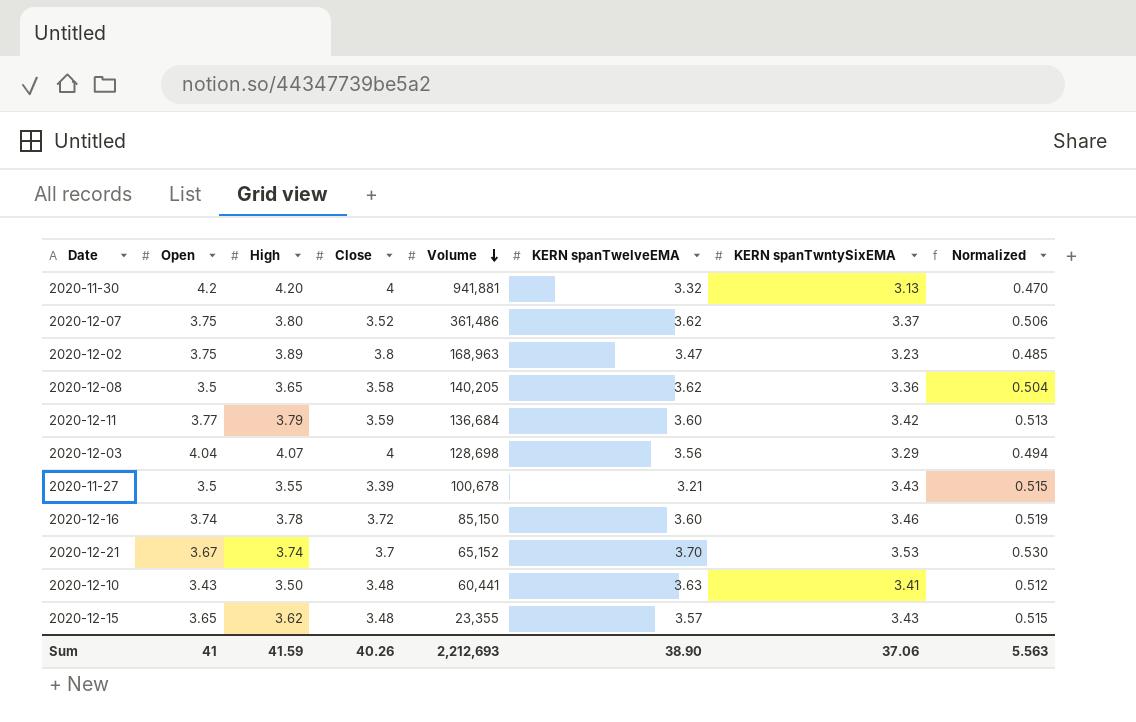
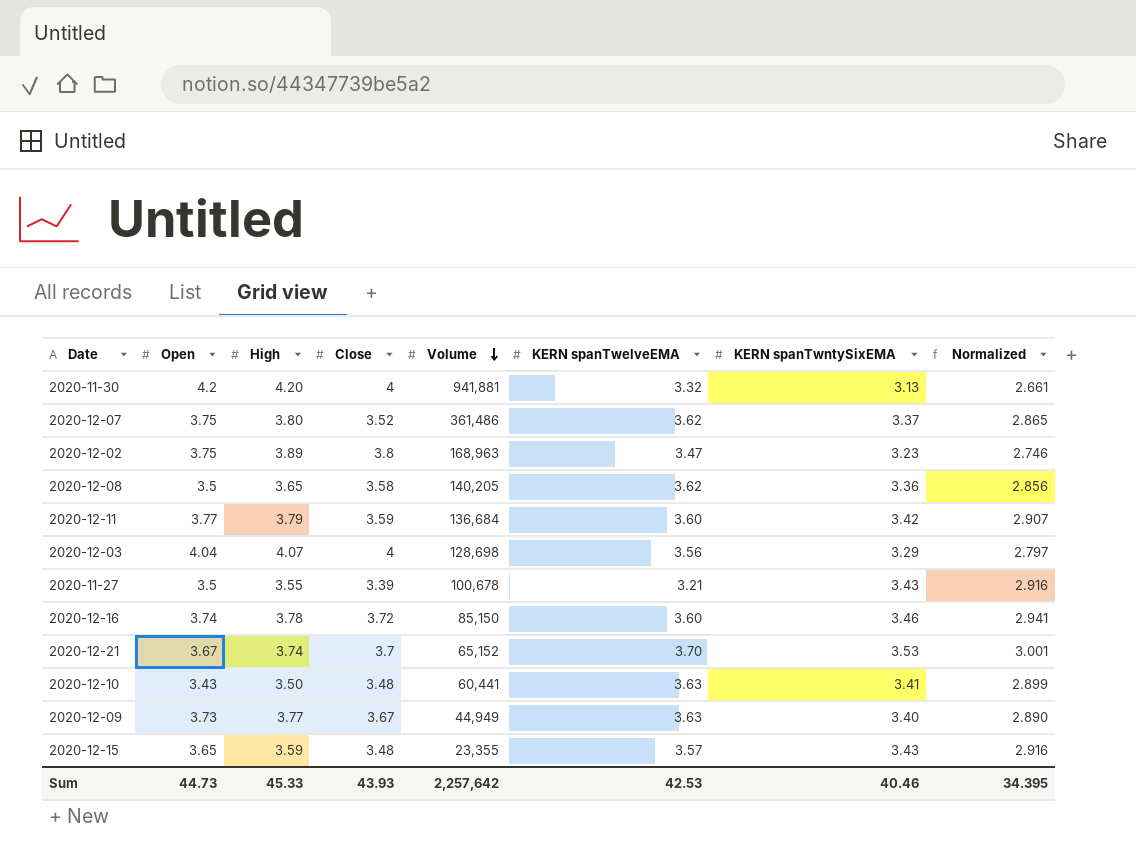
column Normalized | formula: [KERN spanTwntySixEMA] * 0.15 -> [KERN spanTwntySixEMA] * 0.85
row 2020-12-09: none -> 3.73 | 3.77 | 3.67 | 44,949 | 3.63 | 3.40 | 2.890
2020-12-15 | High: 3.62 -> 3.59
Sum | Open: 41 -> 44.73
Sum | High: 41.59 -> 45.33
Sum | Close: 40.26 -> 43.93
Sum | Volume: 2,212,693 -> 2,257,642
Sum | KERN spanTwelveEMA: 38.90 -> 42.53
Sum | KERN spanTwntySixEMA: 37.06 -> 40.46
Sum | Normalized: 5.563 -> 34.395

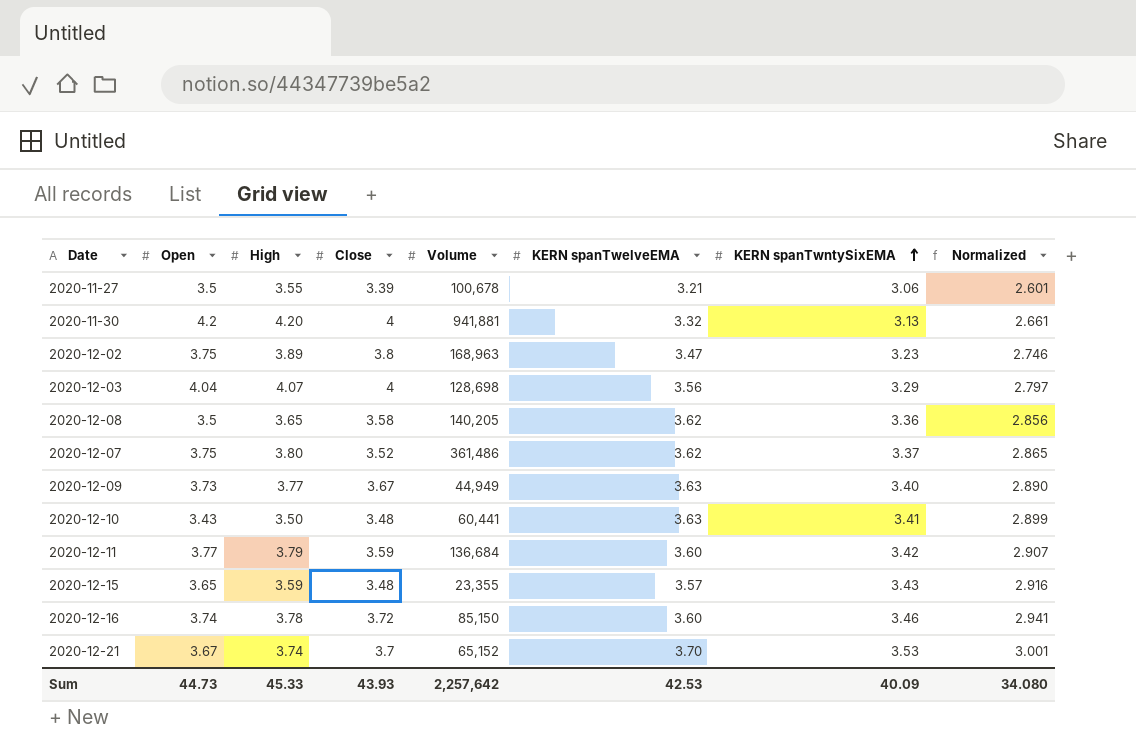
row order: Volume descending -> KERN spanTwntySixEMA ascending
2020-11-27 | KERN spanTwntySixEMA: 3.43 -> 3.06
2020-11-27 | Normalized: 2.916 -> 2.601
Sum | KERN spanTwntySixEMA: 40.46 -> 40.09
Sum | Normalized: 34.395 -> 34.080

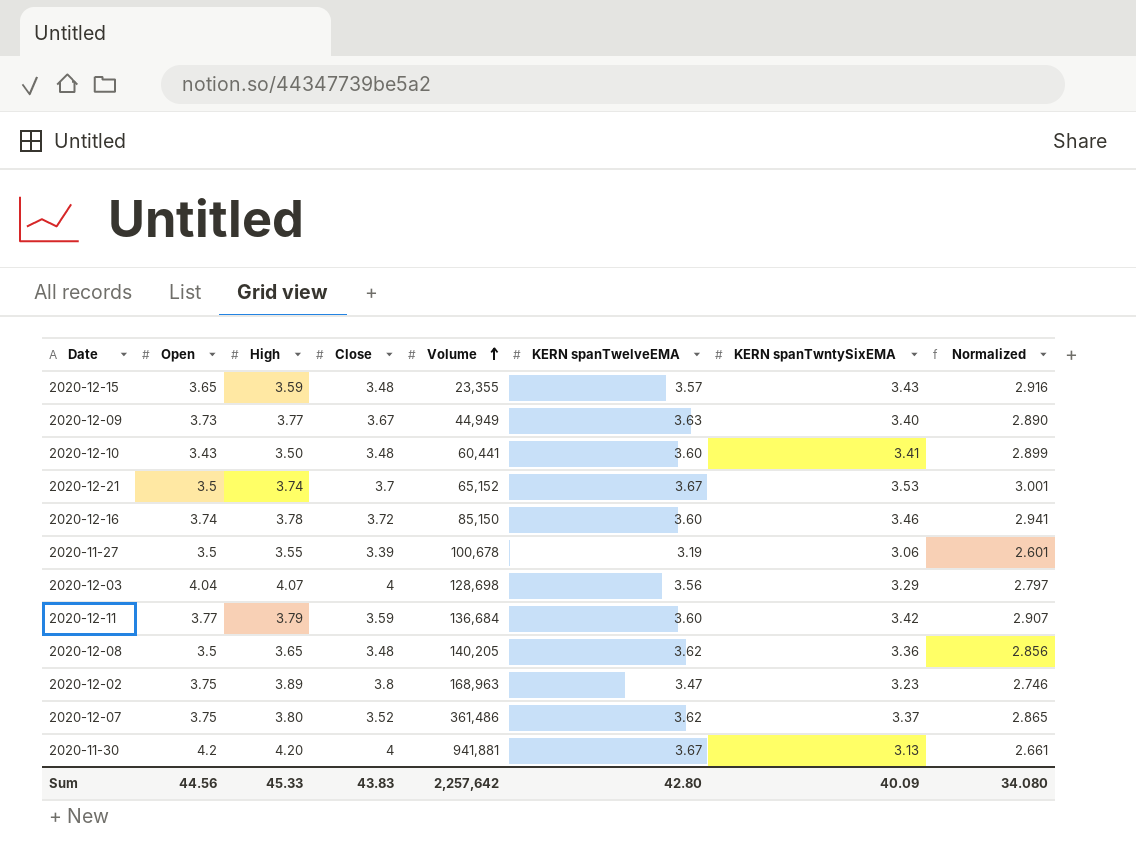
row order: KERN spanTwntySixEMA ascending -> Volume ascending
2020-12-10 | KERN spanTwelveEMA: 3.63 -> 3.60
2020-12-21 | Open: 3.67 -> 3.5
2020-12-21 | KERN spanTwelveEMA: 3.70 -> 3.67
2020-11-27 | KERN spanTwelveEMA: 3.21 -> 3.19
2020-12-08 | Close: 3.58 -> 3.48
2020-11-30 | KERN spanTwelveEMA: 3.32 -> 3.67
Sum | Open: 44.73 -> 44.56
Sum | Close: 43.93 -> 43.83
Sum | KERN spanTwelveEMA: 42.53 -> 42.80

